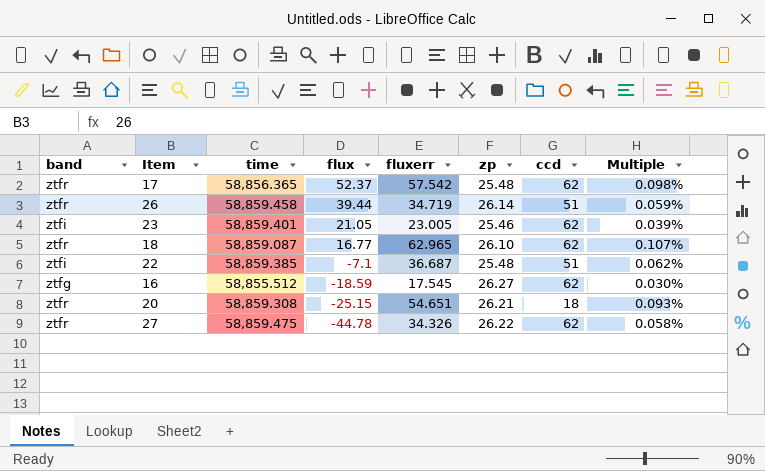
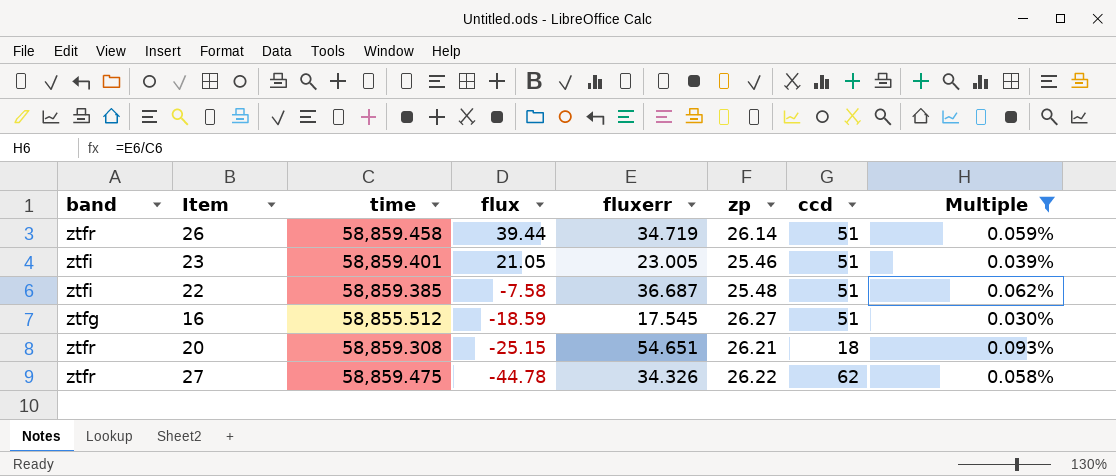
filter: none -> Multiple <= 0.093%
23 | ccd: 62 -> 51
22 | flux: -7.1 -> -7.58
16 | ccd: 62 -> 51

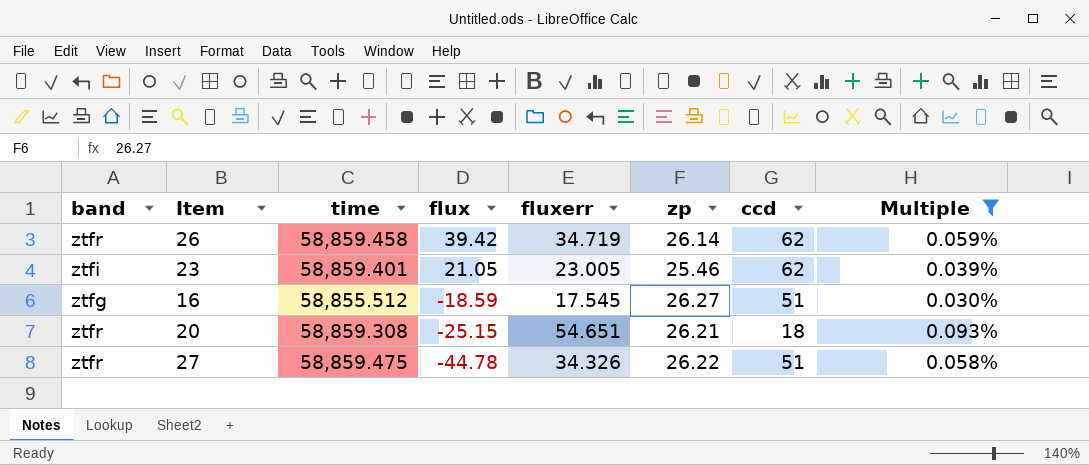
row 22: ztfi | 58,859.385 | -7.58 | 36.687 | 25.48 | 51 | 0.062% -> none
26 | flux: 39.44 -> 39.42
26 | ccd: 51 -> 62
23 | ccd: 51 -> 62
27 | ccd: 62 -> 51

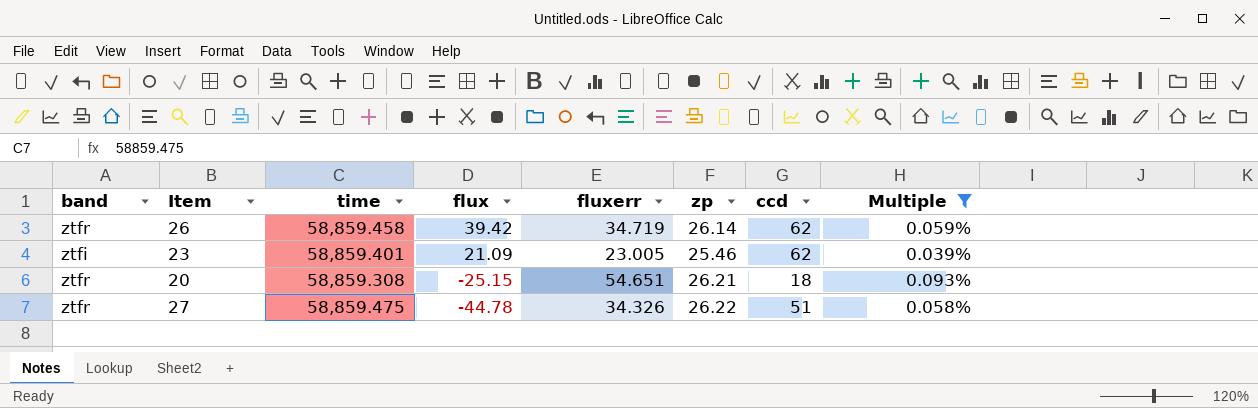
row 16: ztfg | 58,855.512 | -18.59 | 17.545 | 26.27 | 51 | 0.030% -> none
23 | flux: 21.05 -> 21.09

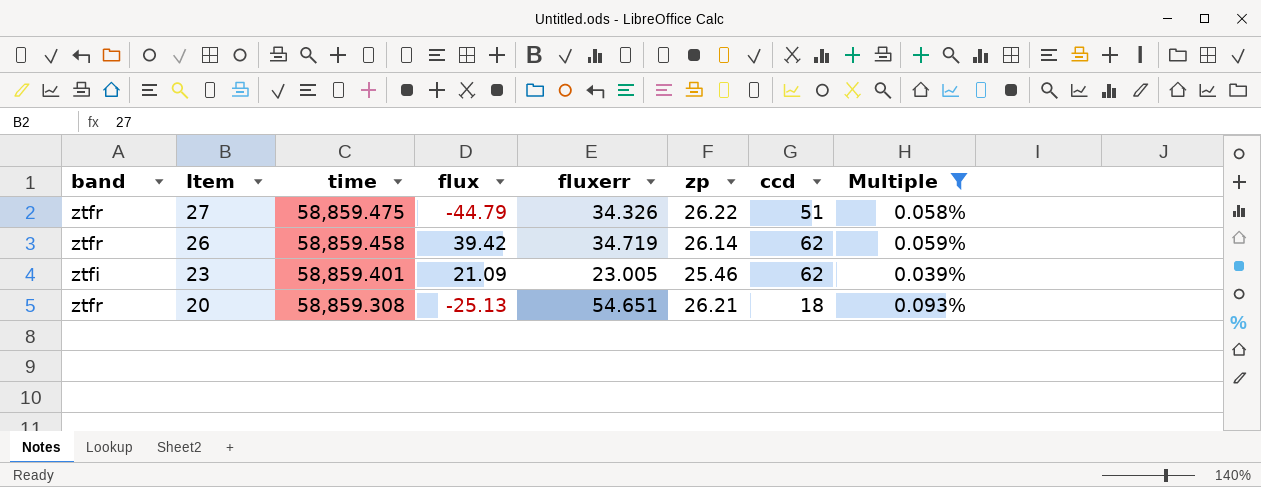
row order: flux descending -> Item descending
27 | flux: -44.78 -> -44.79
20 | flux: -25.15 -> -25.13

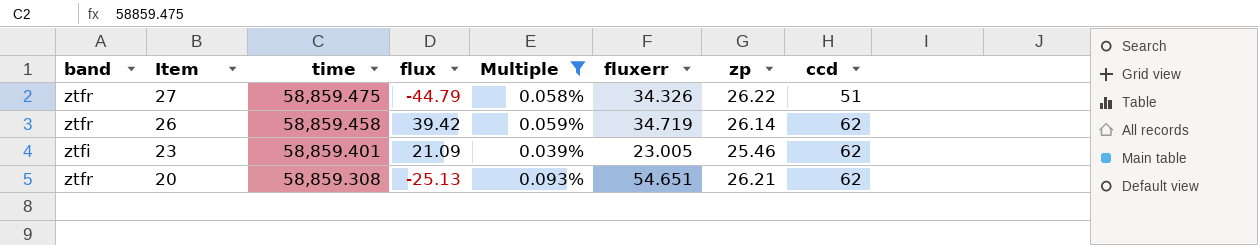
column Multiple | position: 8 -> 5
20 | ccd: 18 -> 62

